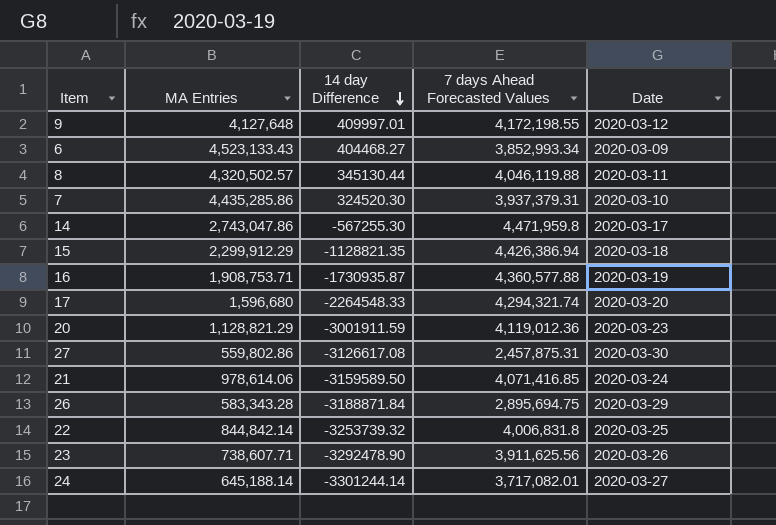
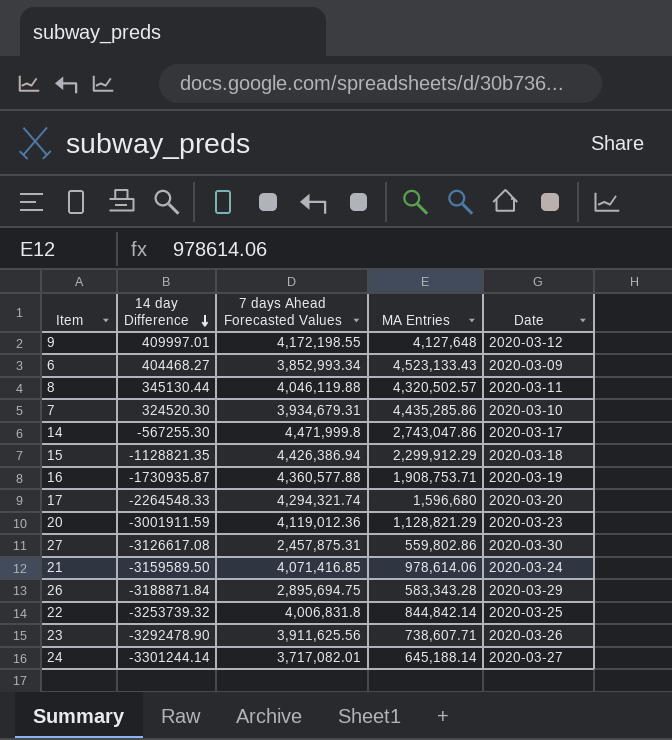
column MA Entries | position: 2 -> 4
7 | 7 days Ahead Forecasted Values: 3,937,379.31 -> 3,934,679.31
14 | 7 days Ahead Forecasted Values: 4,471,959.8 -> 4,471,999.8

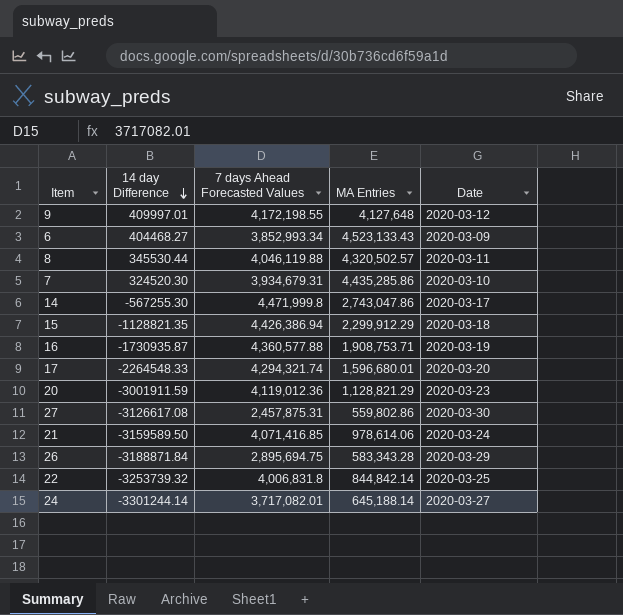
row 23: -3292478.90 | 3,911,625.56 | 738,607.71 | 2020-03-26 -> none
8 | 14 day Difference: 345130.44 -> 345530.44
17 | MA Entries: 1,596,680 -> 1,596,680.01

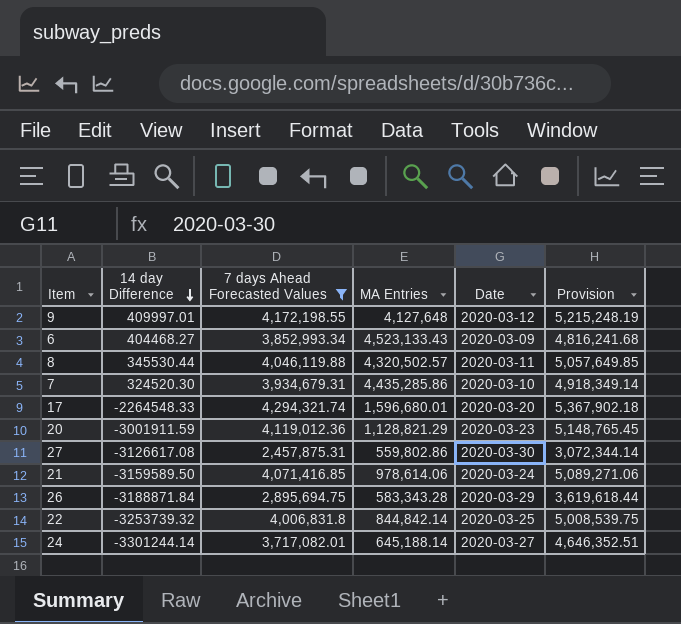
filter: none -> 7 days Ahead Forecasted Values <= 4,294,321.74
column Provision | formula: none -> [7 days Ahead Forecasted Values] * 1.25

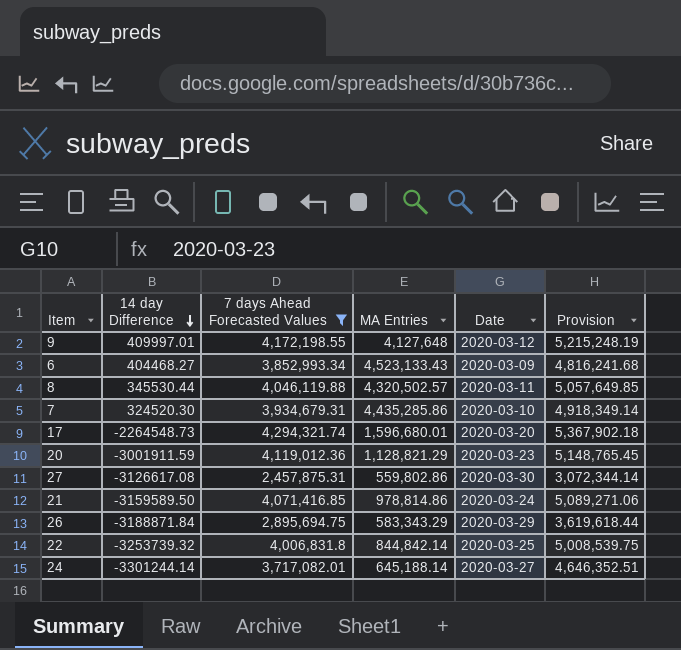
17 | 14 day Difference: -2264548.33 -> -2264548.73
21 | MA Entries: 978,614.06 -> 978,814.86
26 | MA Entries: 583,343.28 -> 583,343.29

